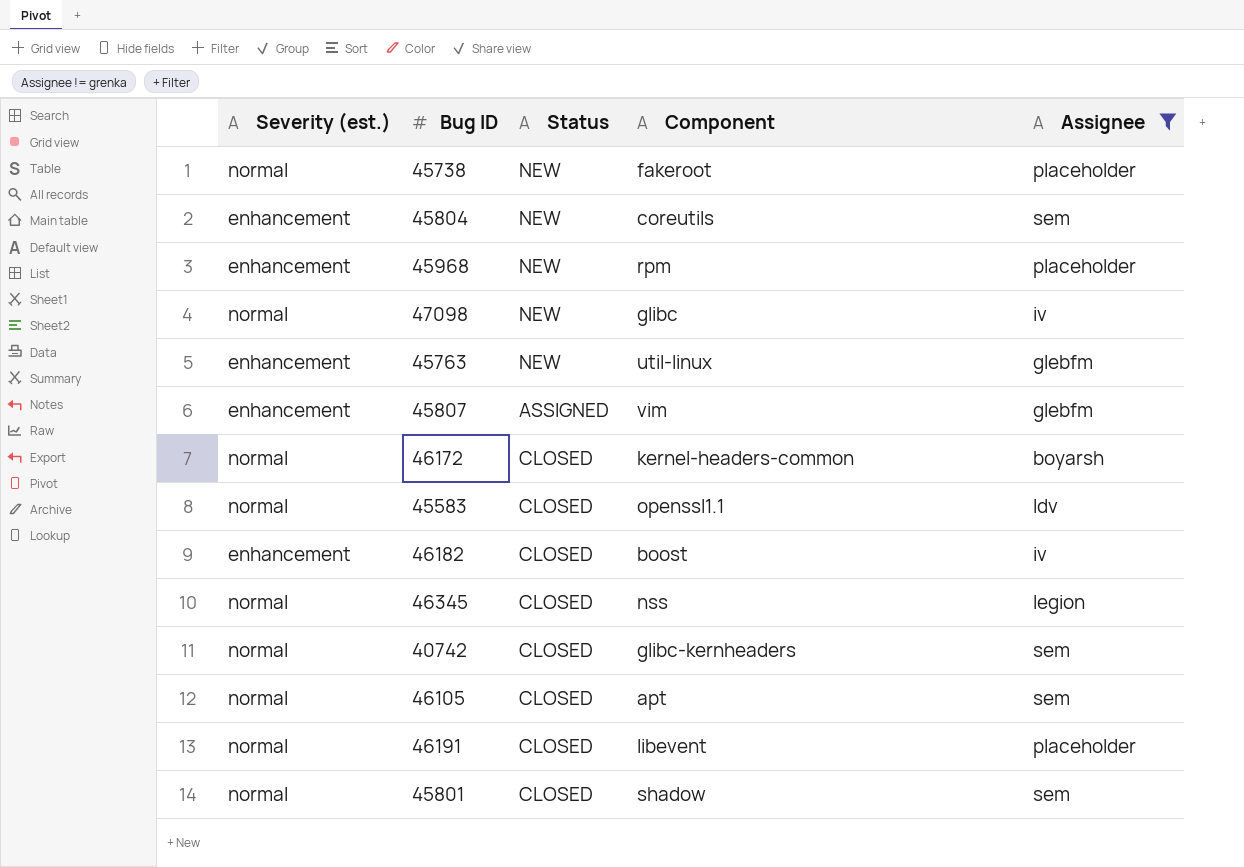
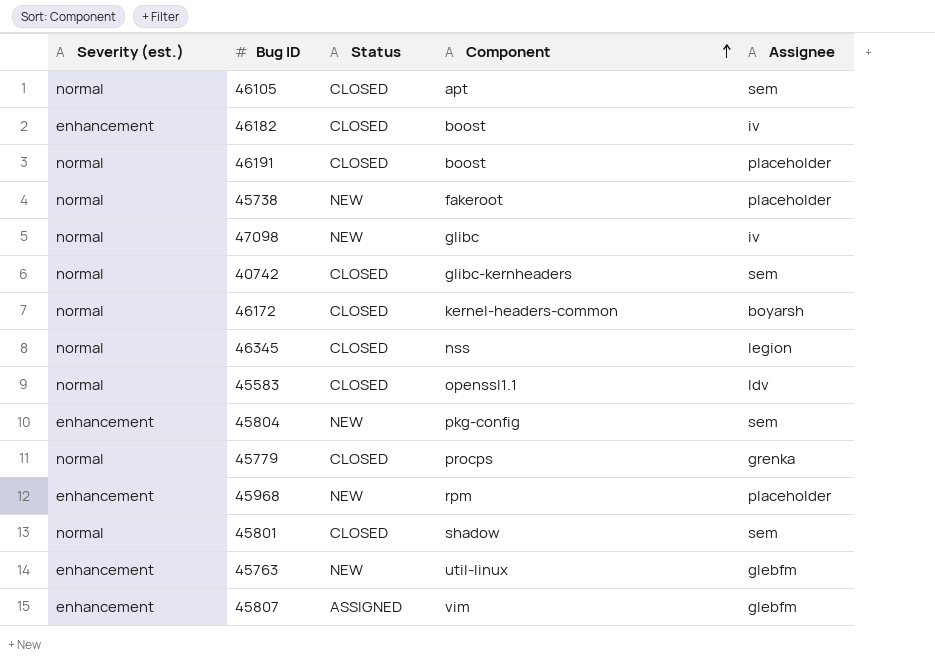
filter: Assignee != grenka -> none
row order: none -> Component ascending
46191 | Component: libevent -> boost
45804 | Component: coreutils -> pkg-config

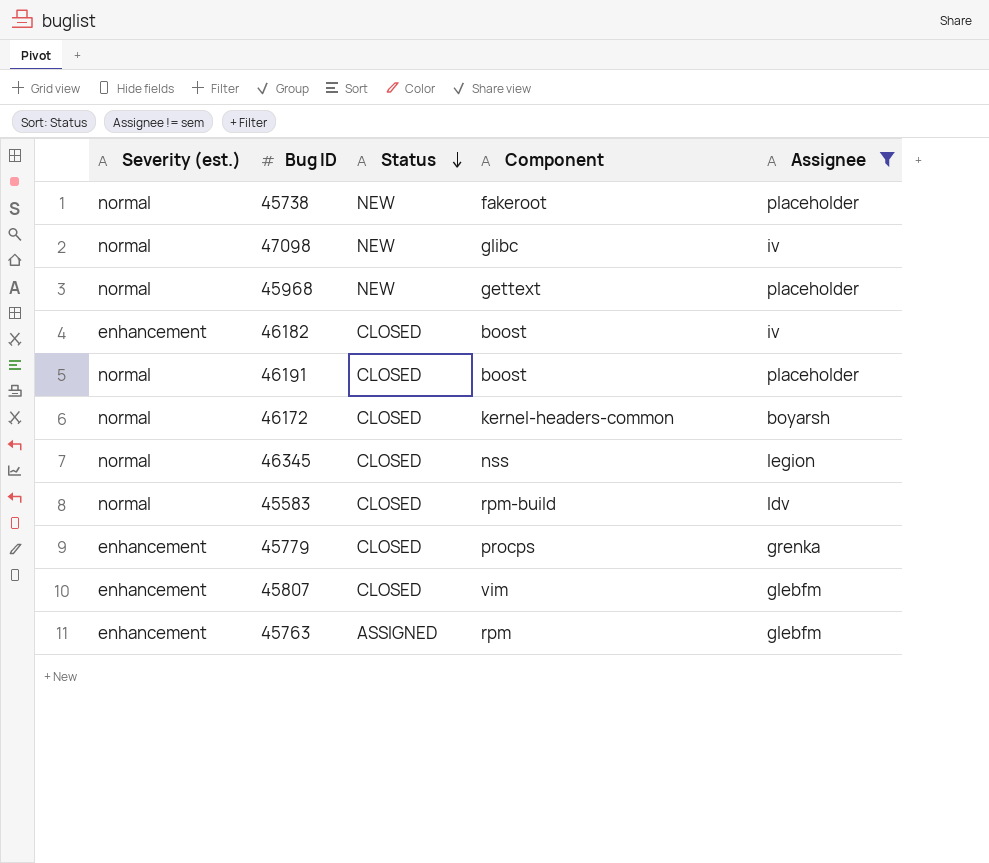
filter: none -> Assignee != sem
row order: Component ascending -> Status descending
45968 | Severity (est.): enhancement -> normal
45968 | Component: rpm -> gettext
45583 | Component: openssl1.1 -> rpm-build
45779 | Severity (est.): normal -> enhancement
45807 | Status: ASSIGNED -> CLOSED
45763 | Status: NEW -> ASSIGNED
45763 | Component: util-linux -> rpm

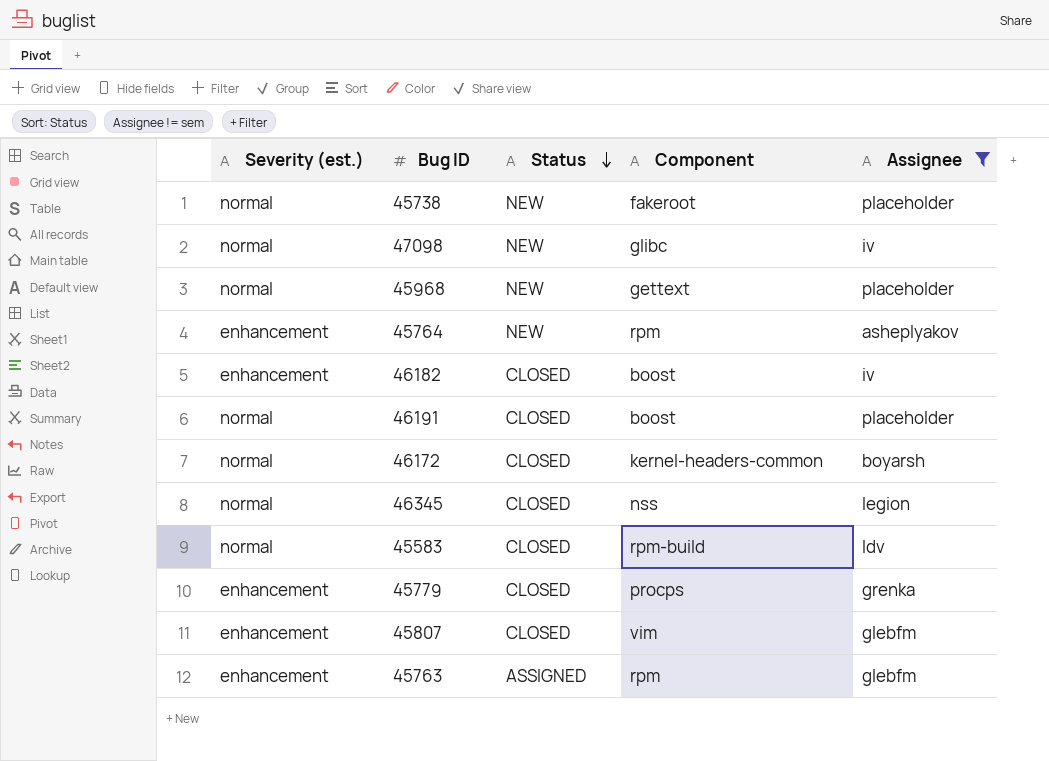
row 45764: none -> enhancement | NEW | rpm | asheplyakov

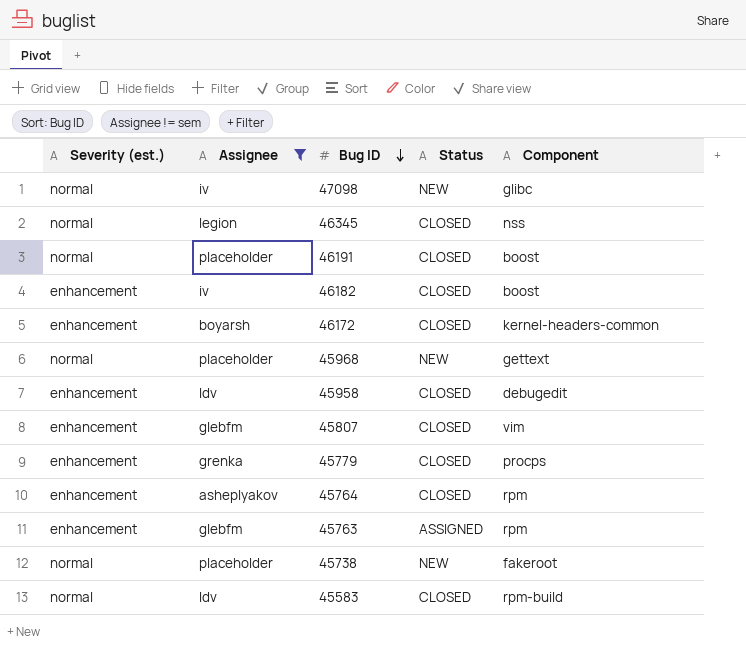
row order: Status descending -> Bug ID descending
column Assignee | position: 5 -> 2
46172 | Severity (est.): normal -> enhancement
row 45958: none -> enhancement | ldv | CLOSED | debugedit
45764 | Status: NEW -> CLOSED

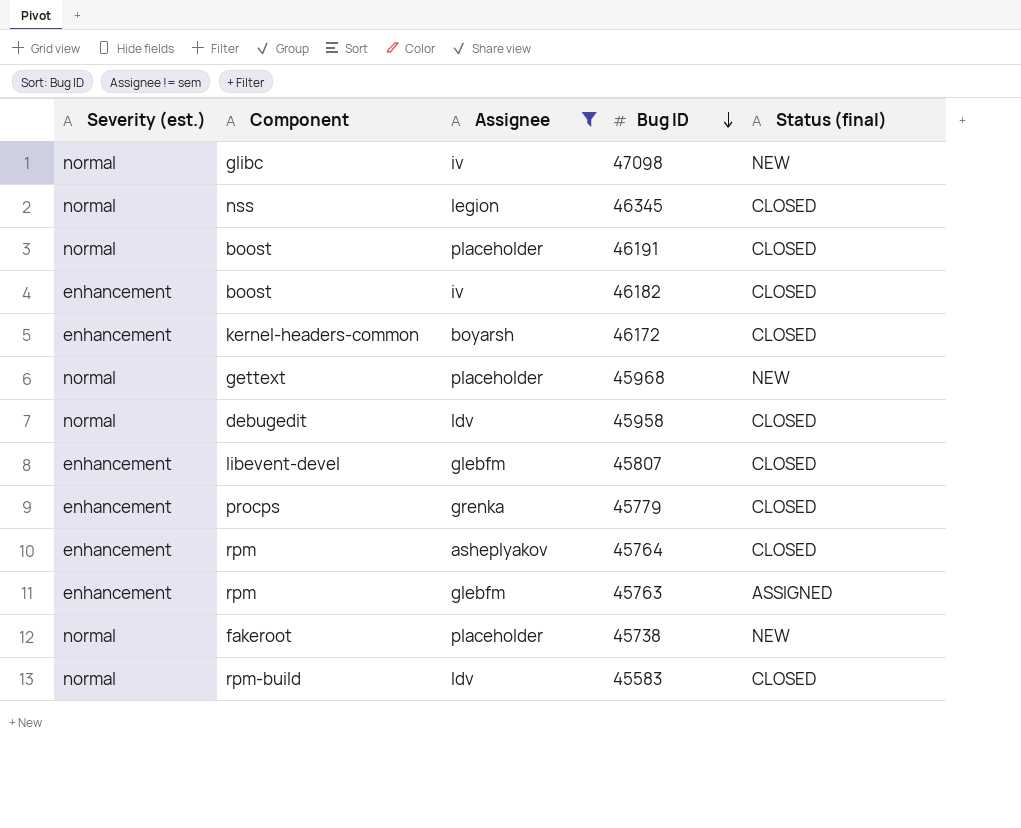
column Component | position: 5 -> 2
column name: Status -> Status (final)
45958 | Severity (est.): enhancement -> normal
45807 | Component: vim -> libevent-devel

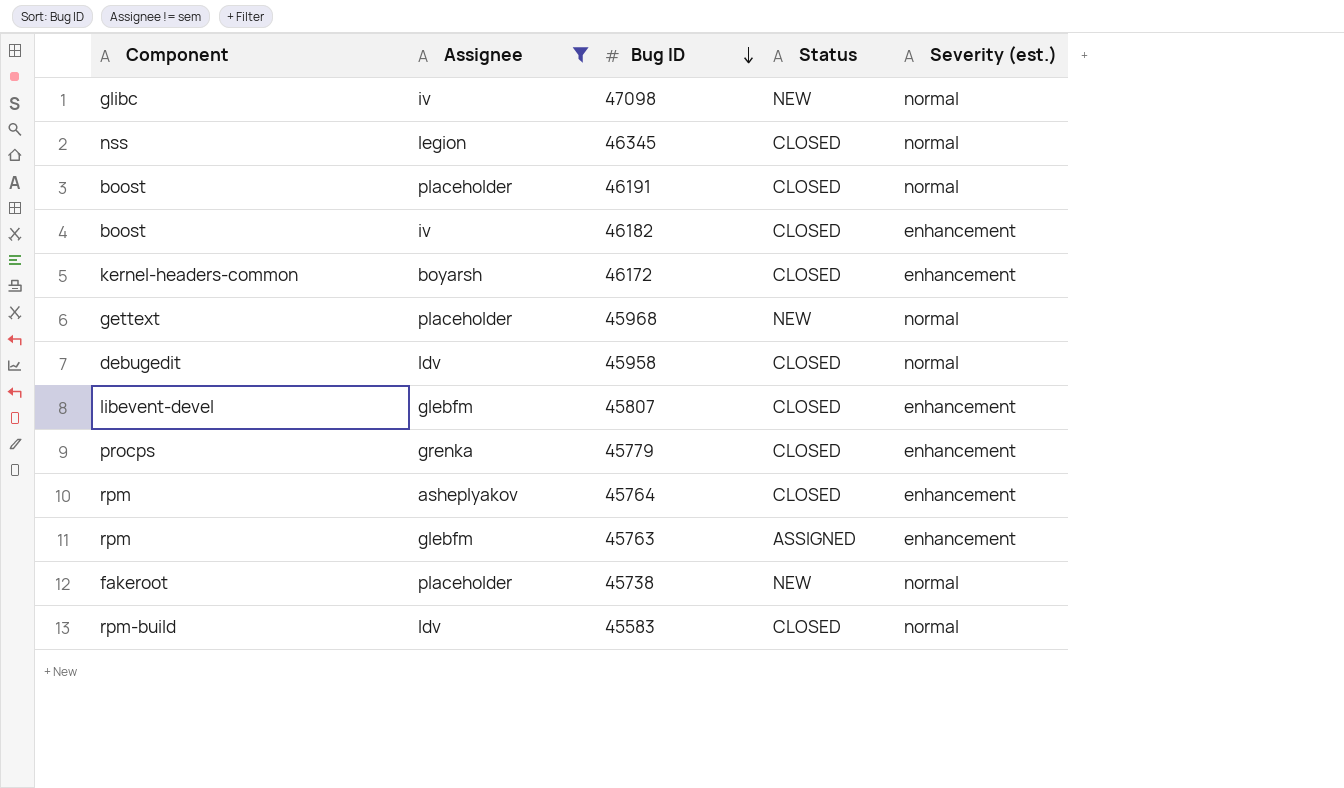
column name: Status (final) -> Status
column Severity (est.) | position: 1 -> 5

